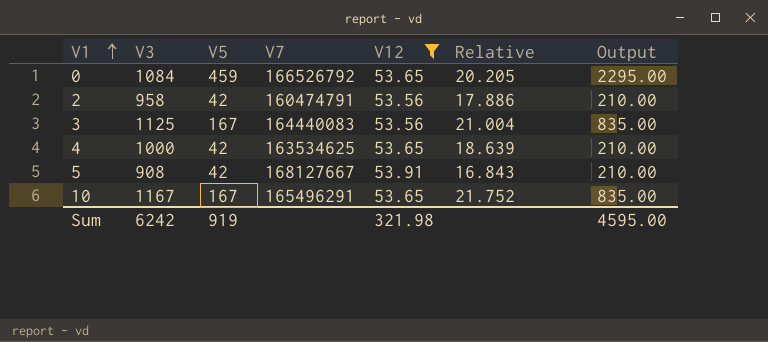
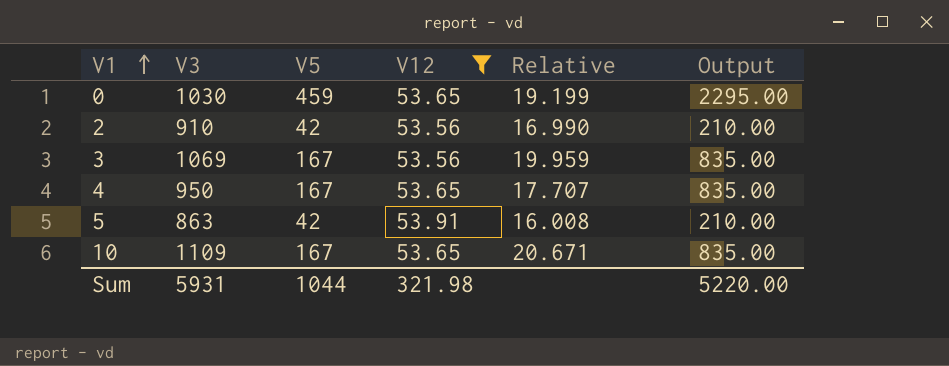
column V7 | position: 4 -> none
0 | V3: 1084 -> 1030
0 | Relative: 20.205 -> 19.199
2 | V3: 958 -> 910
2 | Relative: 17.886 -> 16.990
3 | V3: 1125 -> 1069
3 | Relative: 21.004 -> 19.959
4 | V3: 1000 -> 950
4 | V5: 42 -> 167
4 | Relative: 18.639 -> 17.707
4 | Output: 210.00 -> 835.00
5 | V3: 908 -> 863
5 | Relative: 16.843 -> 16.008
10 | V3: 1167 -> 1109
10 | Relative: 21.752 -> 20.671
Sum | V3: 6242 -> 5931
Sum | V5: 919 -> 1044
Sum | Output: 4595.00 -> 5220.00

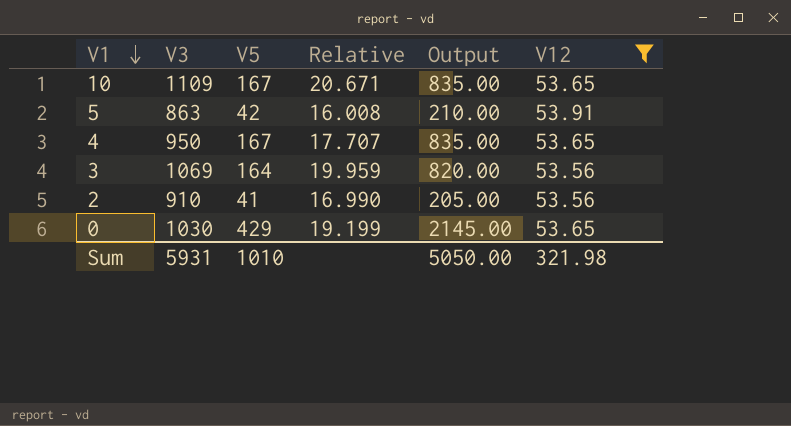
row order: V1 ascending -> V1 descending
column V12 | position: 4 -> 6
3 | V5: 167 -> 164
3 | Output: 835.00 -> 820.00
2 | V5: 42 -> 41
2 | Output: 210.00 -> 205.00
0 | V5: 459 -> 429
0 | Output: 2295.00 -> 2145.00
Sum | V5: 1044 -> 1010
Sum | Output: 5220.00 -> 5050.00

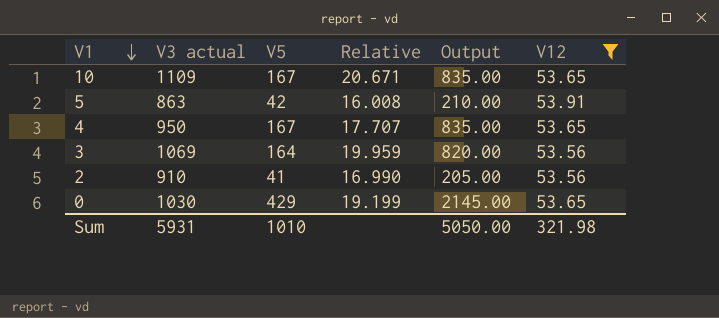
column name: V3 -> V3 actual

